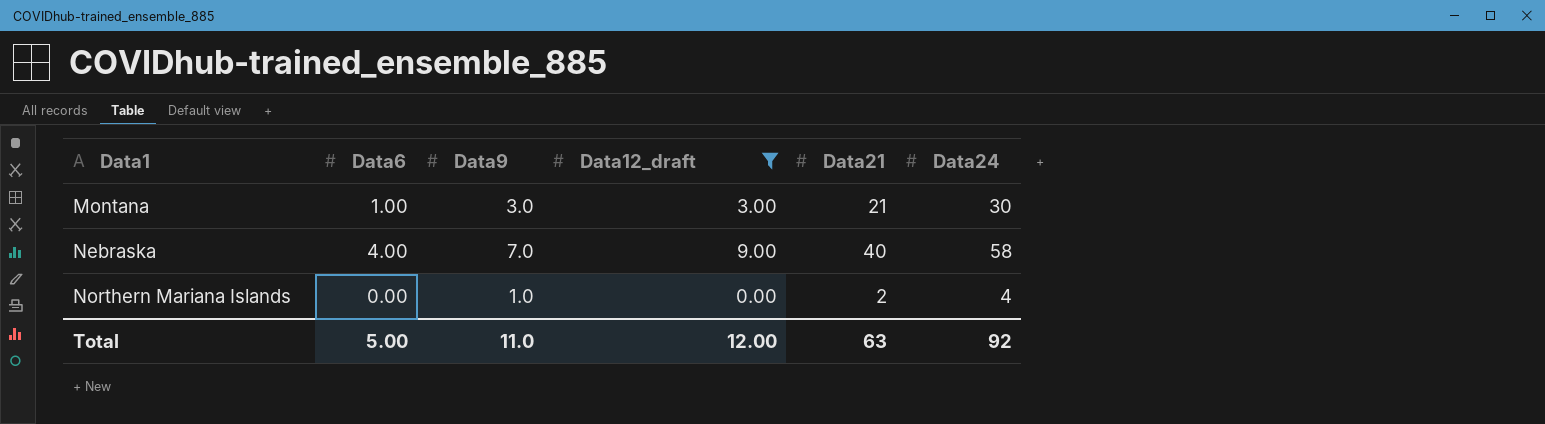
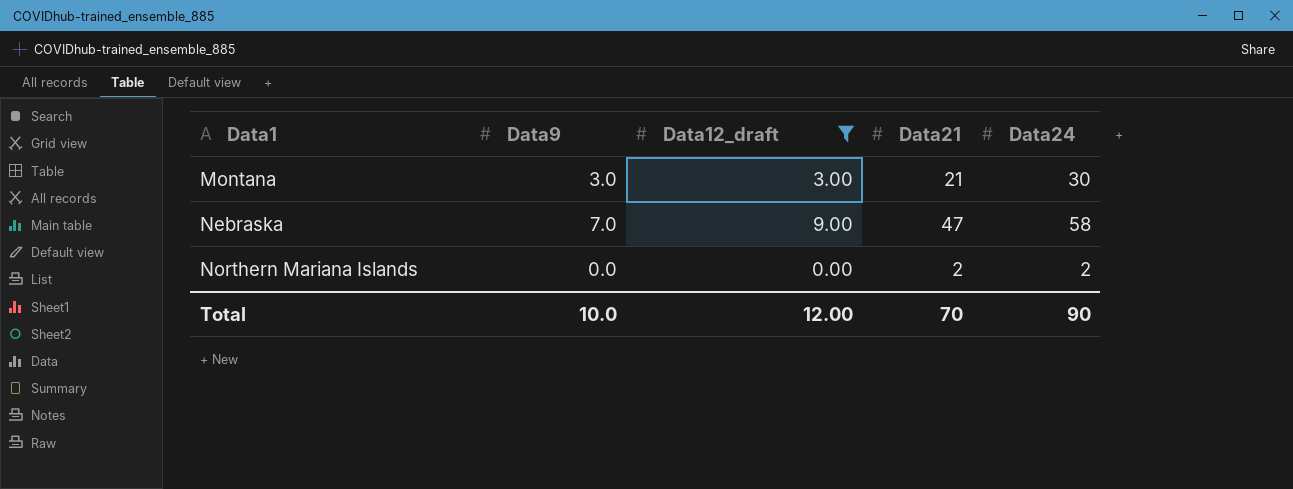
column Data6 | position: 2 -> none
Nebraska | Data21: 40 -> 47
Northern Mariana Islands | Data9: 1.0 -> 0.0
Northern Mariana Islands | Data24: 4 -> 2
Total | Data9: 11.0 -> 10.0
Total | Data21: 63 -> 70
Total | Data24: 92 -> 90

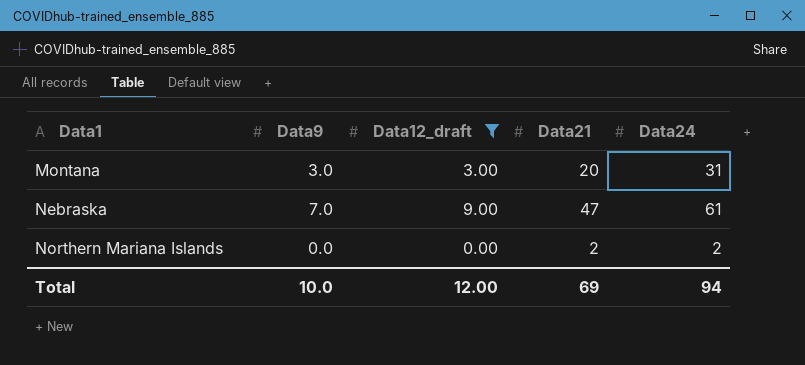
Montana | Data21: 21 -> 20
Montana | Data24: 30 -> 31
Nebraska | Data24: 58 -> 61
Total | Data21: 70 -> 69
Total | Data24: 90 -> 94

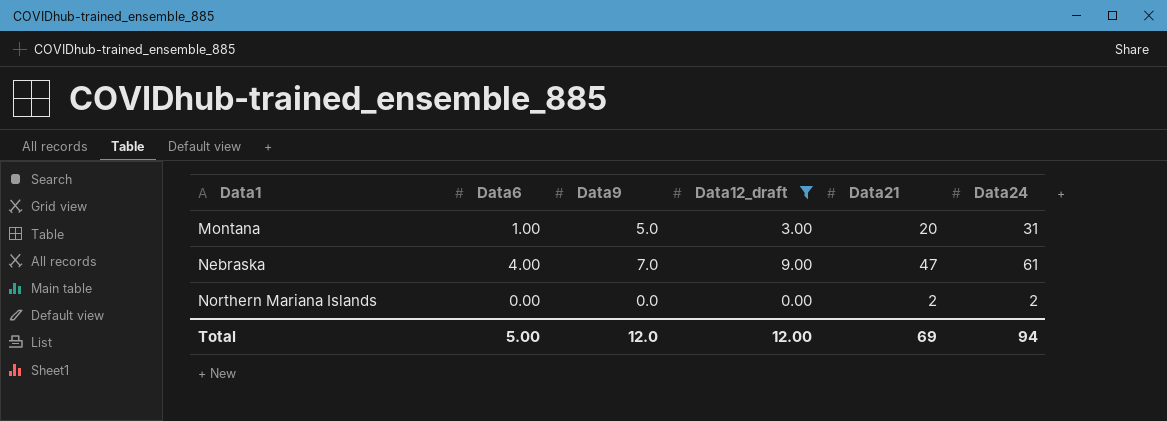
column Data6 | position: none -> 2
Montana | Data9: 3.0 -> 5.0
Total | Data9: 10.0 -> 12.0

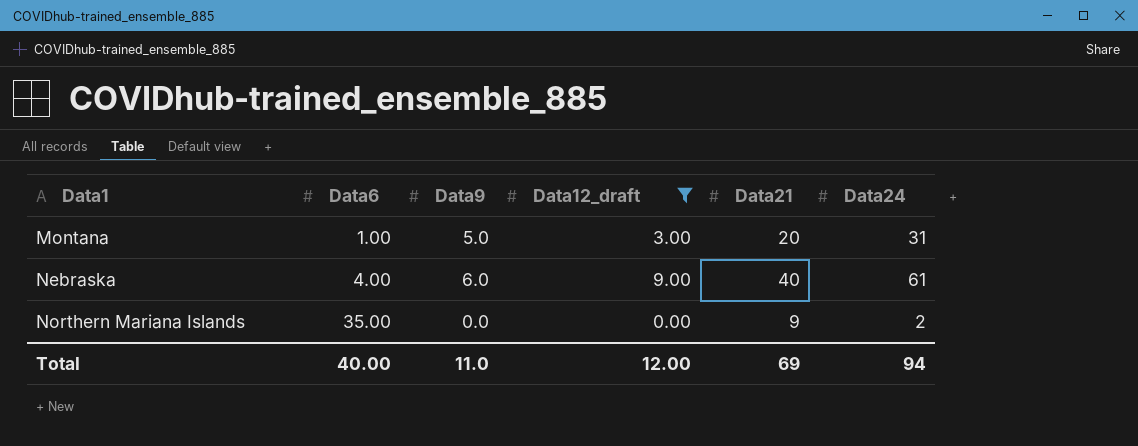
Nebraska | Data9: 7.0 -> 6.0
Nebraska | Data21: 47 -> 40
Northern Mariana Islands | Data6: 0.00 -> 35.00
Northern Mariana Islands | Data21: 2 -> 9
Total | Data6: 5.00 -> 40.00
Total | Data9: 12.0 -> 11.0

